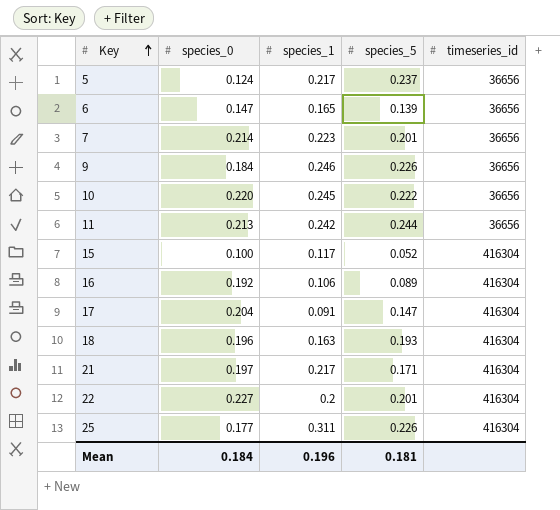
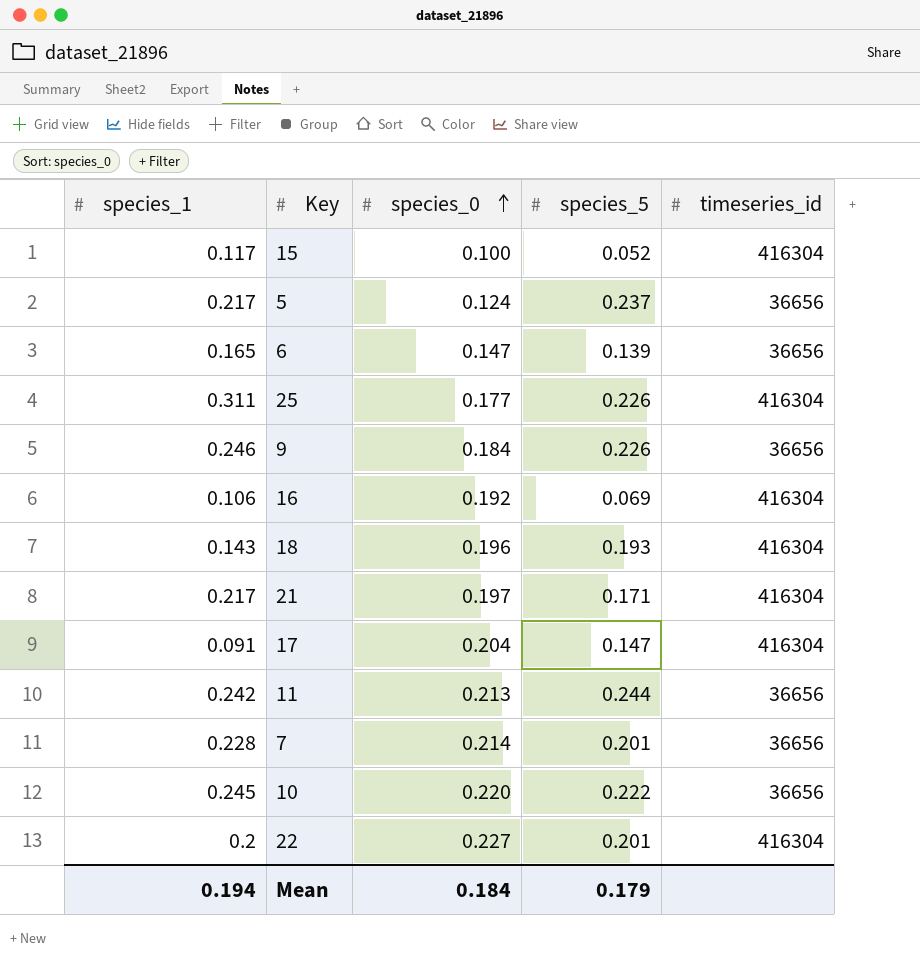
row order: Key ascending -> species_0 ascending
column species_1 | position: 3 -> 1
16 | species_5: 0.089 -> 0.069
18 | species_1: 0.163 -> 0.143
7 | species_1: 0.223 -> 0.228
Mean | species_1: 0.196 -> 0.194
Mean | species_5: 0.181 -> 0.179

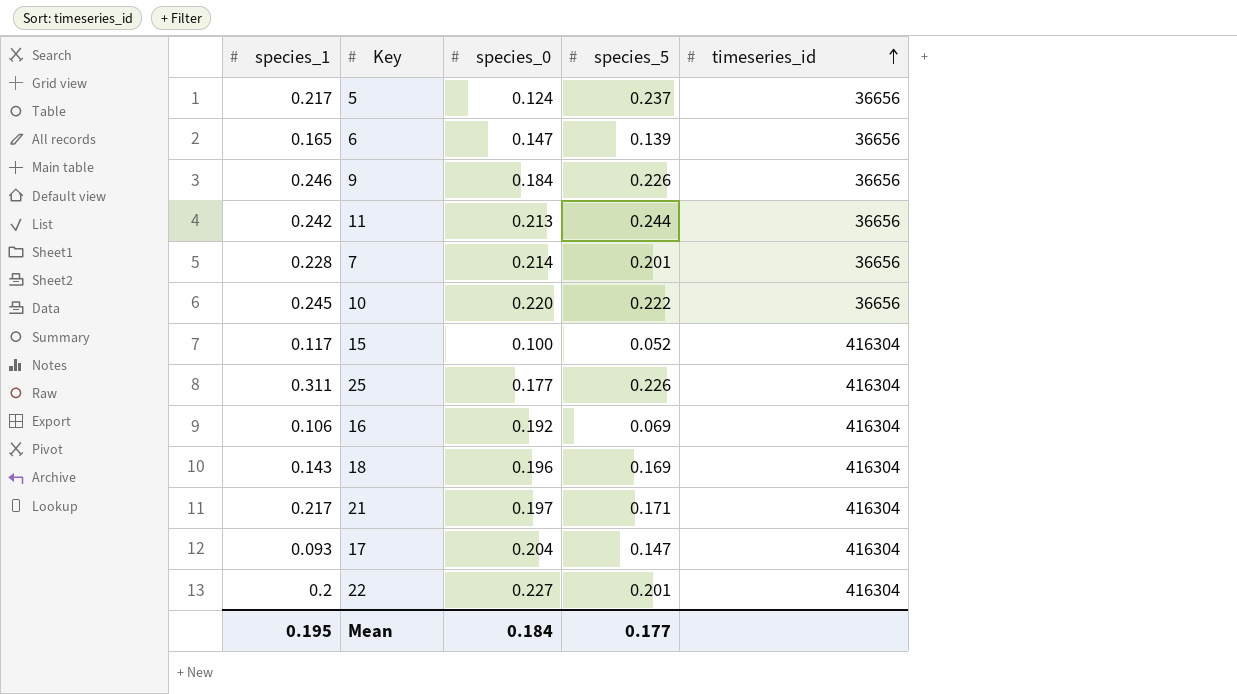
row order: species_0 ascending -> timeseries_id ascending
18 | species_5: 0.193 -> 0.169
17 | species_1: 0.091 -> 0.093
Mean | species_1: 0.194 -> 0.195
Mean | species_5: 0.179 -> 0.177

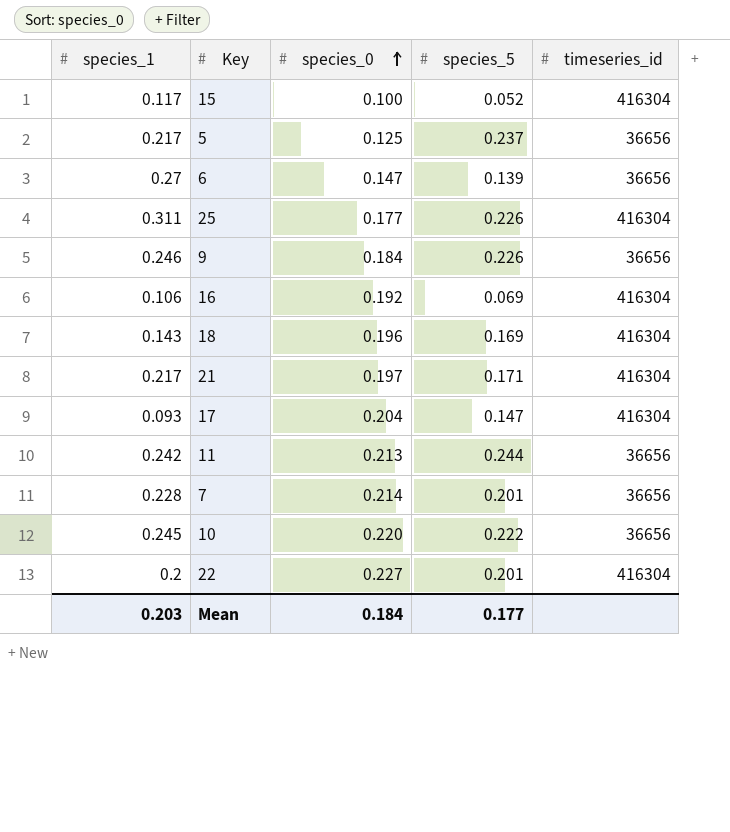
row order: timeseries_id ascending -> species_0 ascending
5 | species_0: 0.124 -> 0.125
6 | species_1: 0.165 -> 0.27
Mean | species_1: 0.195 -> 0.203

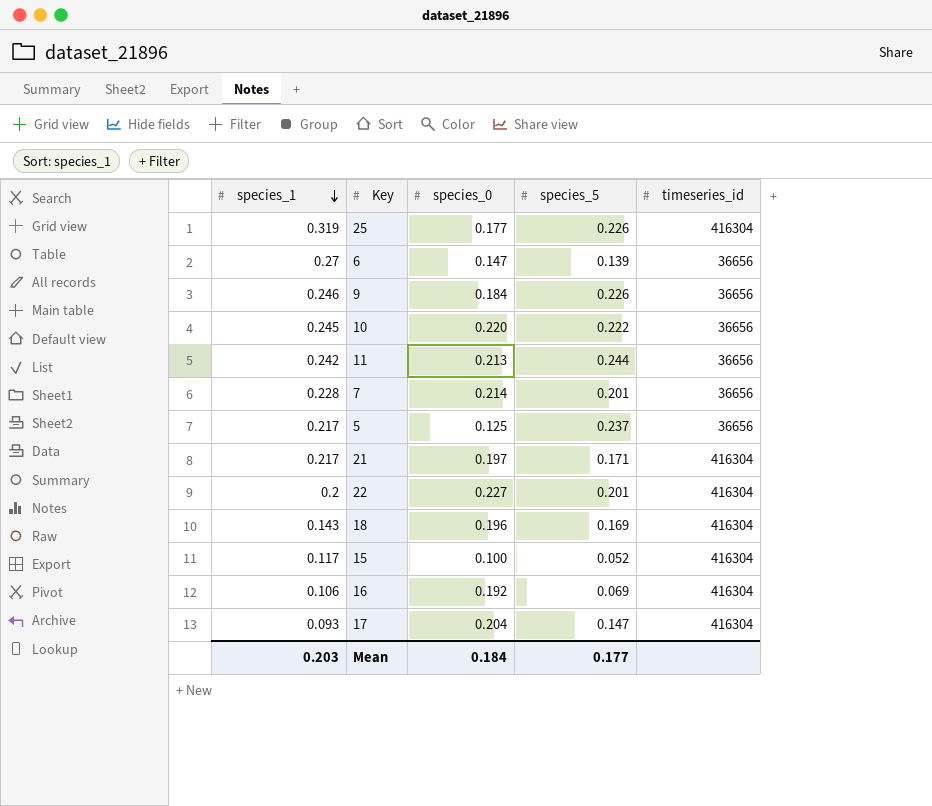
row order: species_0 ascending -> species_1 descending
25 | species_1: 0.311 -> 0.319

